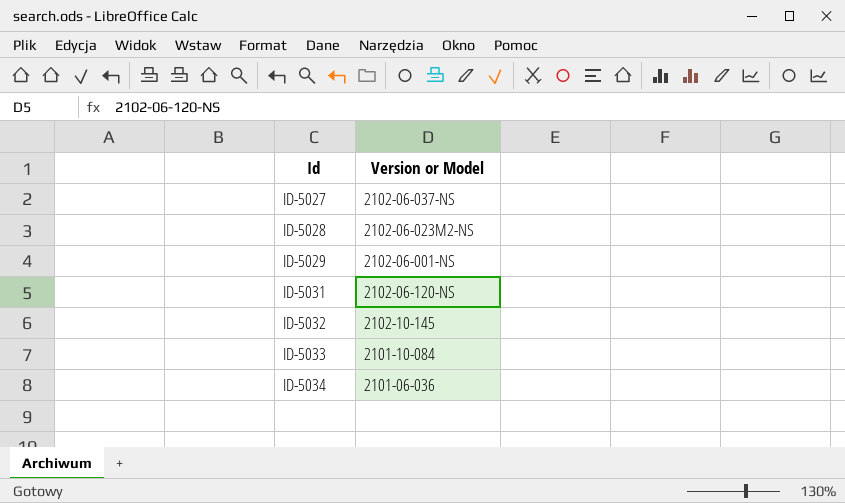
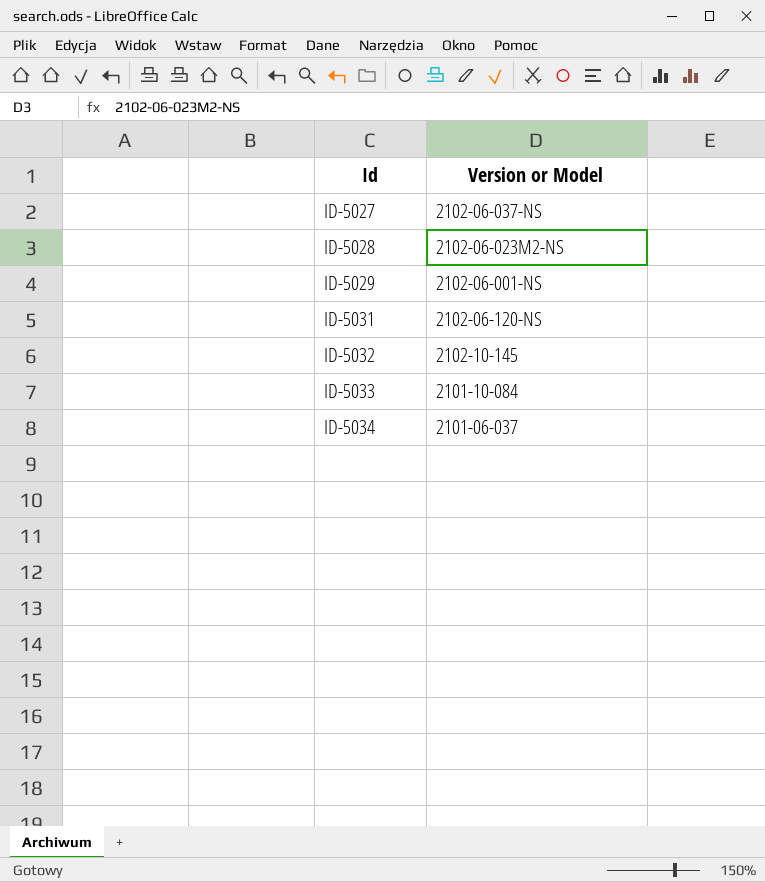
ID-5034 | Version or Model: 2101-06-036 -> 2101-06-037

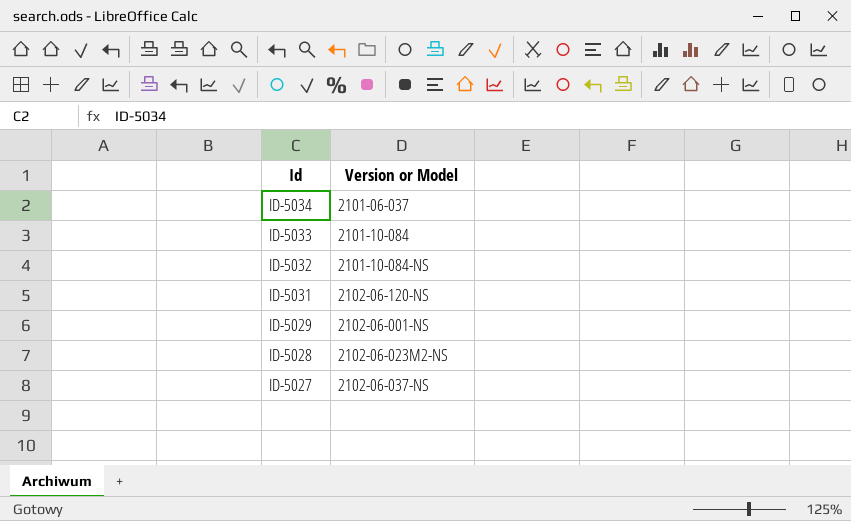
row order: Id ascending -> Id descending
ID-5032 | Version or Model: 2102-10-145 -> 2101-10-084-NS

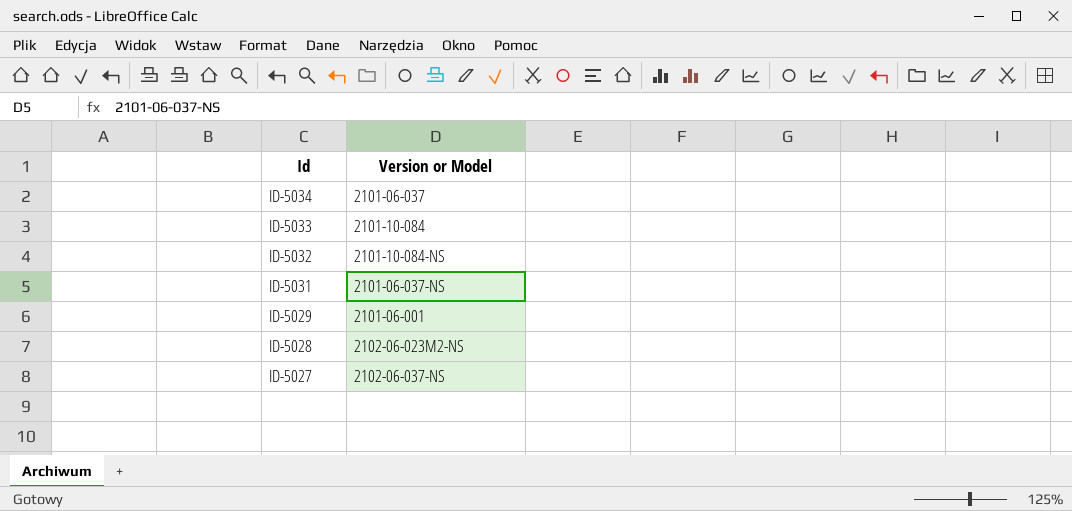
ID-5031 | Version or Model: 2102-06-120-NS -> 2101-06-037-NS
ID-5029 | Version or Model: 2102-06-001-NS -> 2101-06-001

